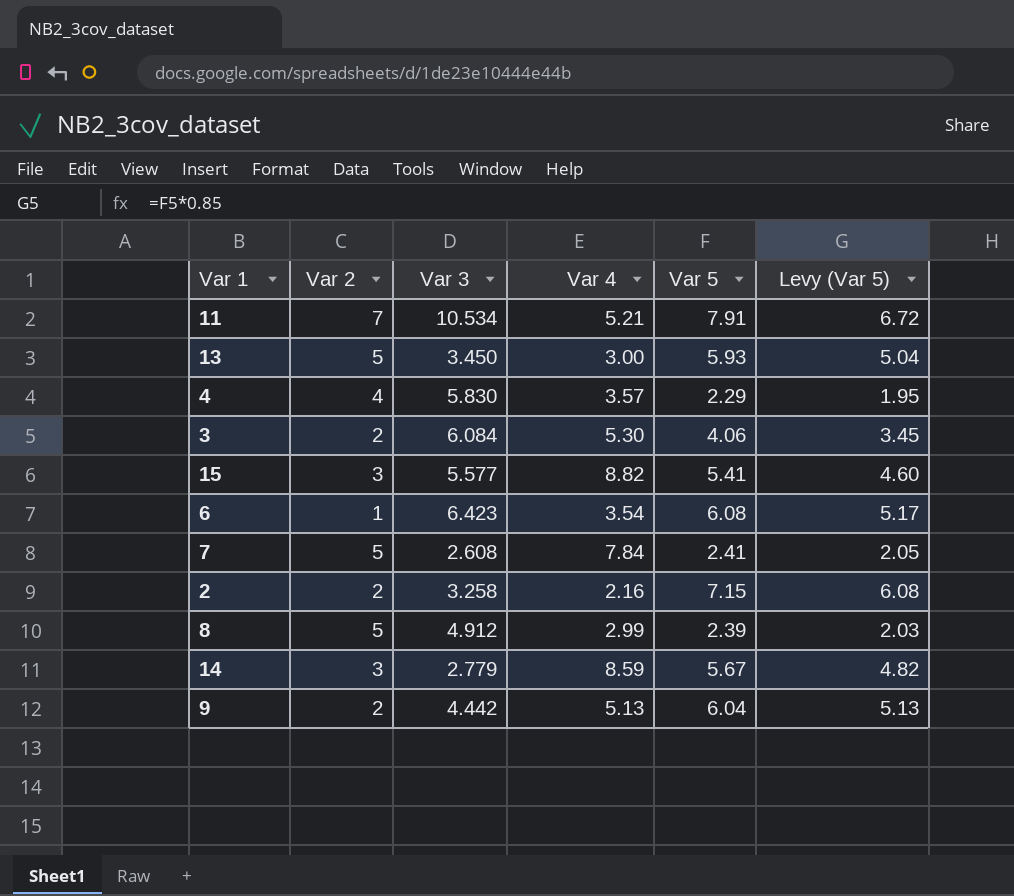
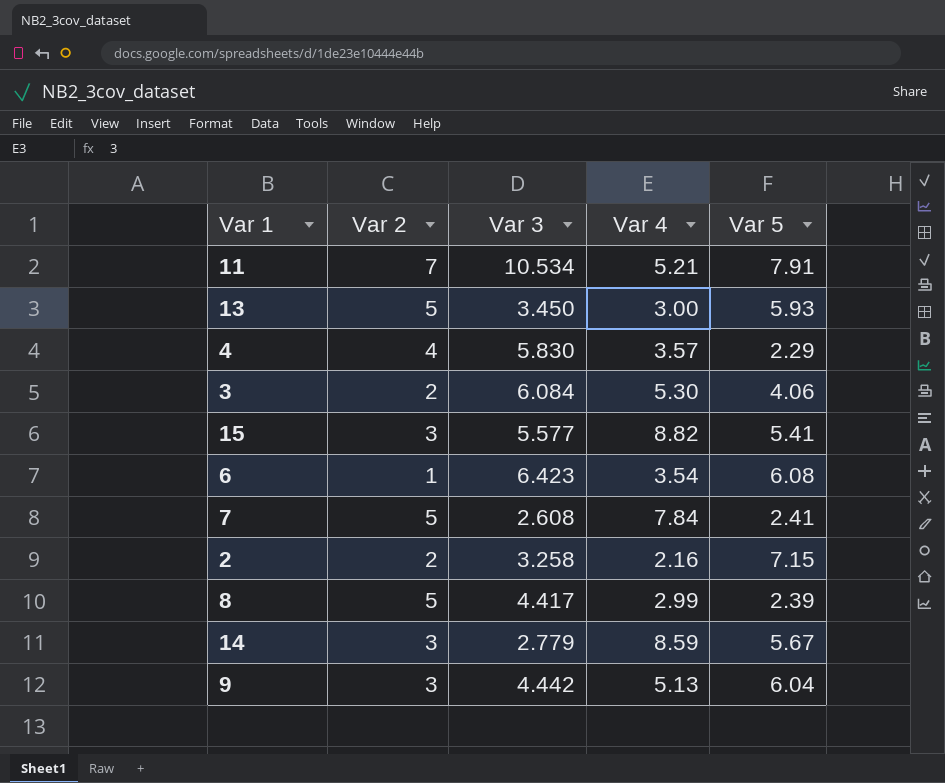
column Levy (Var 5) | formula: [Var 5] * 0.85 -> none
8 | Var 3: 4.912 -> 4.417
9 | Var 2: 2 -> 3

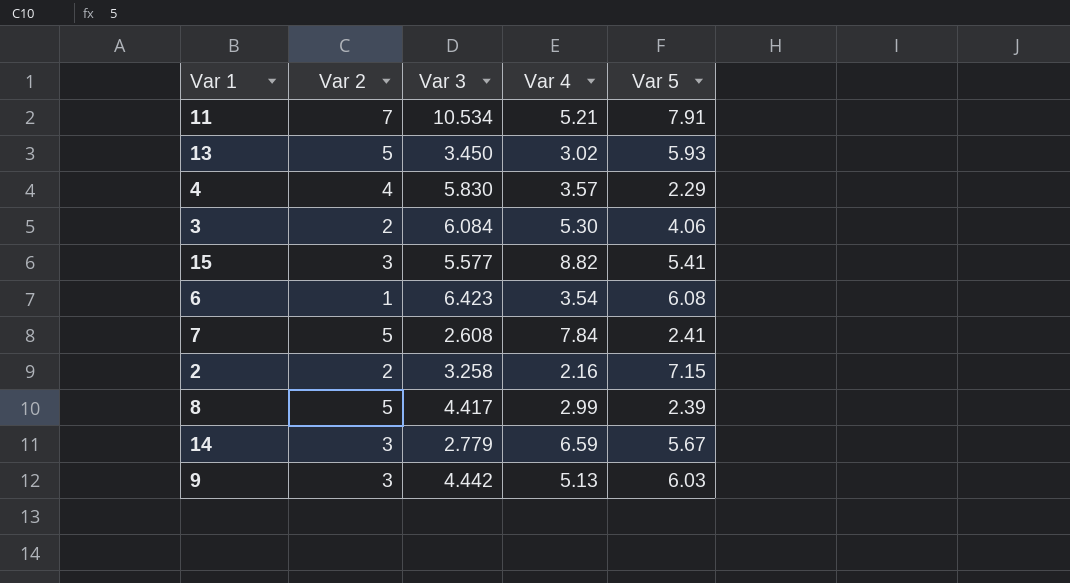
13 | Var 4: 3.00 -> 3.02
14 | Var 4: 8.59 -> 6.59
9 | Var 5: 6.04 -> 6.03

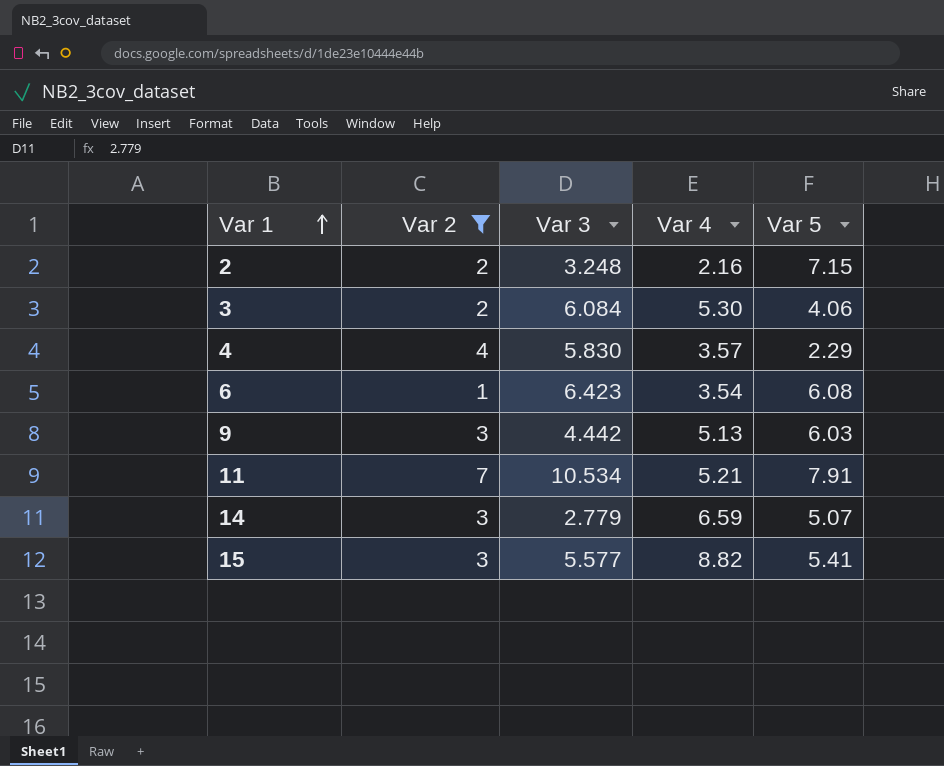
filter: none -> Var 2 != 5
row order: none -> Var 1 ascending
2 | Var 3: 3.258 -> 3.248
14 | Var 5: 5.67 -> 5.07

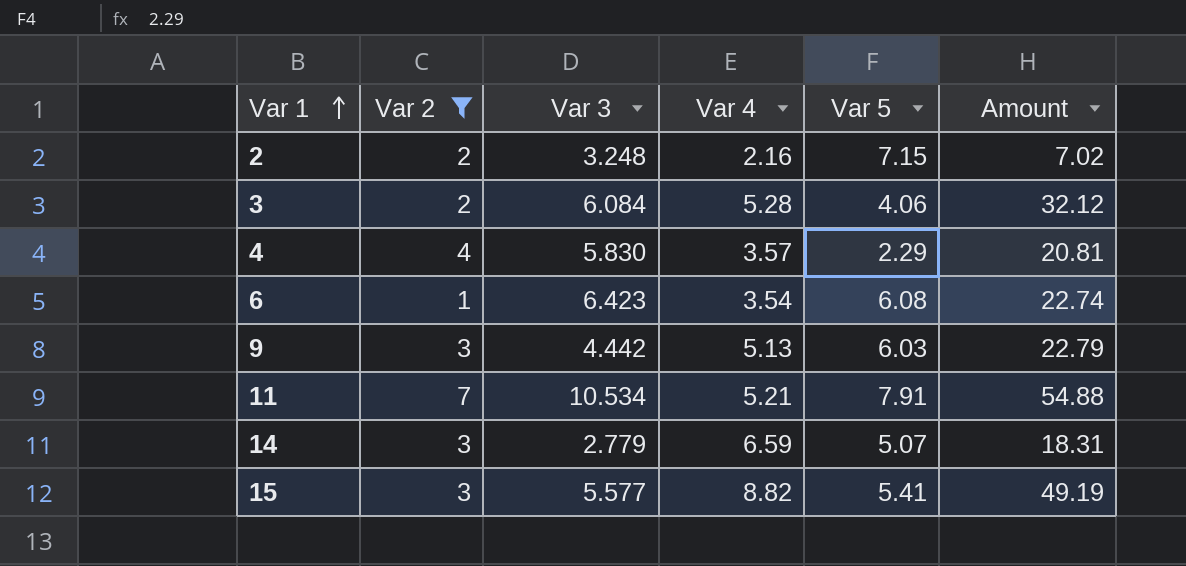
column Amount | formula: none -> [Var 3] * [Var 4]
3 | Var 4: 5.30 -> 5.28

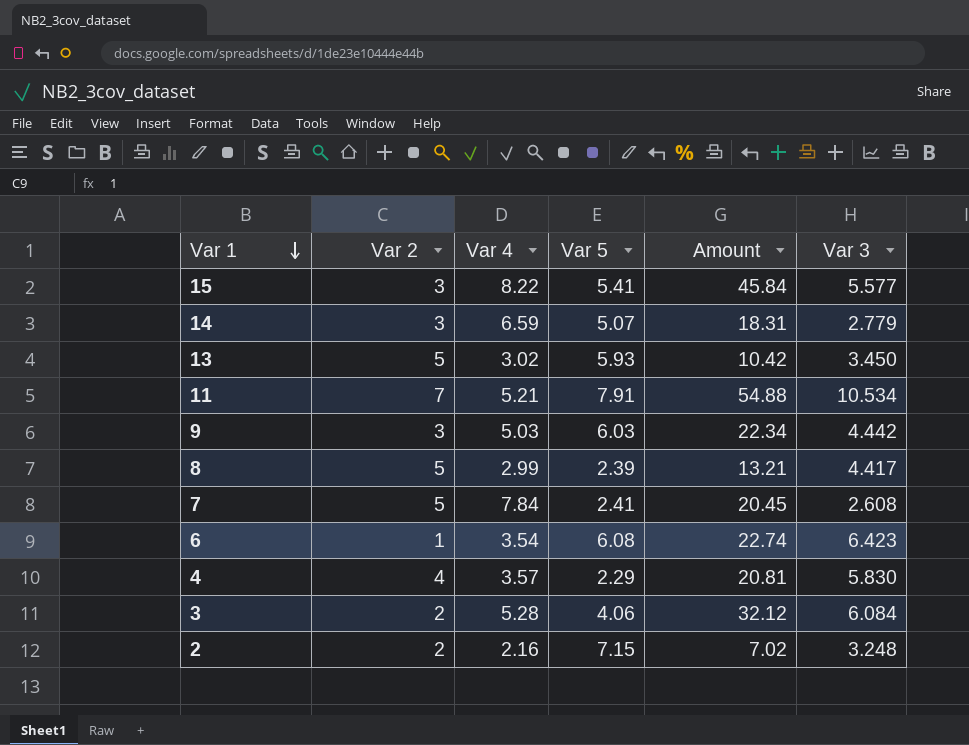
filter: Var 2 != 5 -> none
row order: Var 1 ascending -> Var 1 descending
column Var 3 | position: 3 -> 6
15 | Var 4: 8.82 -> 8.22
15 | Amount: 49.19 -> 45.84
9 | Var 4: 5.13 -> 5.03
9 | Amount: 22.79 -> 22.34

